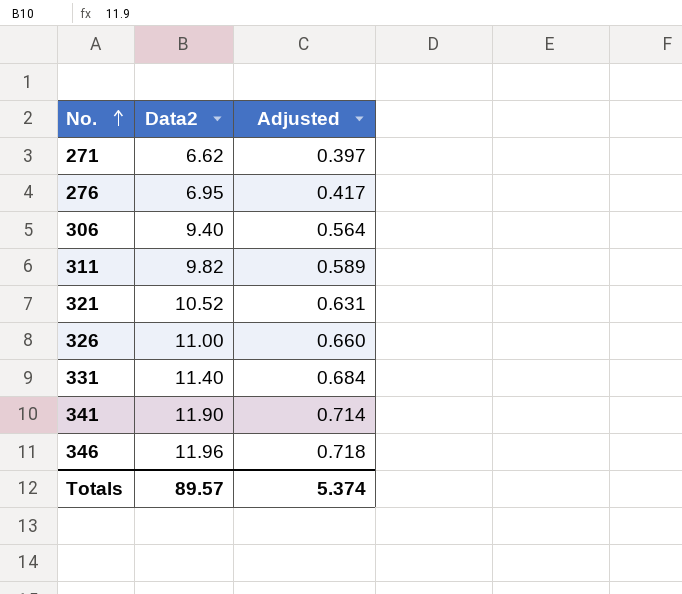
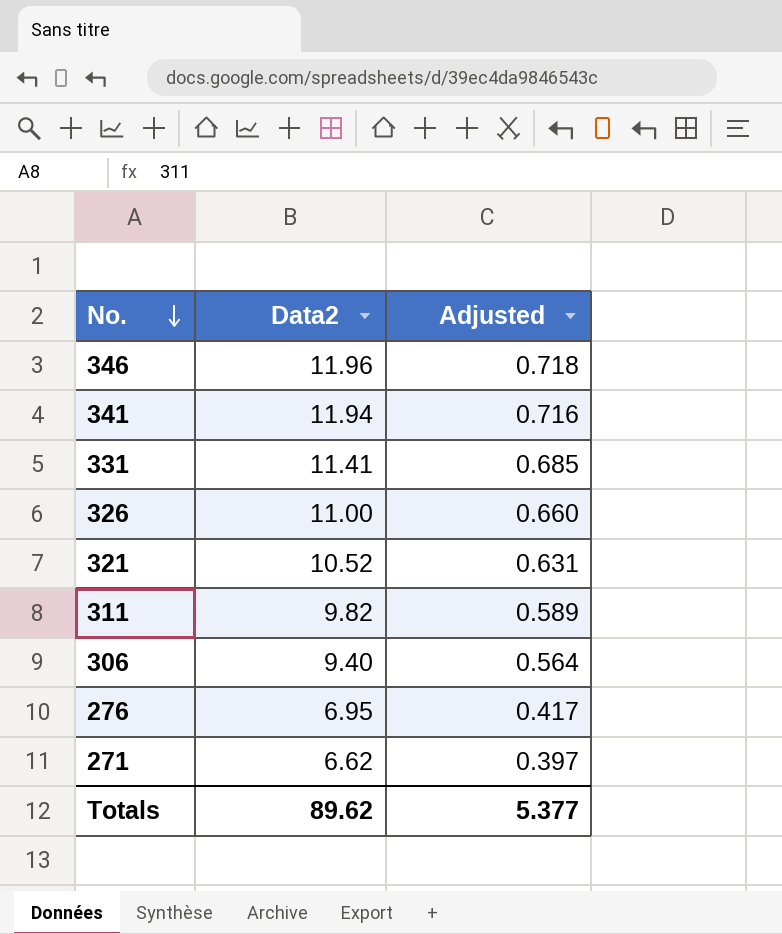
row order: No. ascending -> No. descending
341 | Data2: 11.90 -> 11.94
341 | Adjusted: 0.714 -> 0.716
331 | Data2: 11.40 -> 11.41
331 | Adjusted: 0.684 -> 0.685
Totals | Data2: 89.57 -> 89.62
Totals | Adjusted: 5.374 -> 5.377

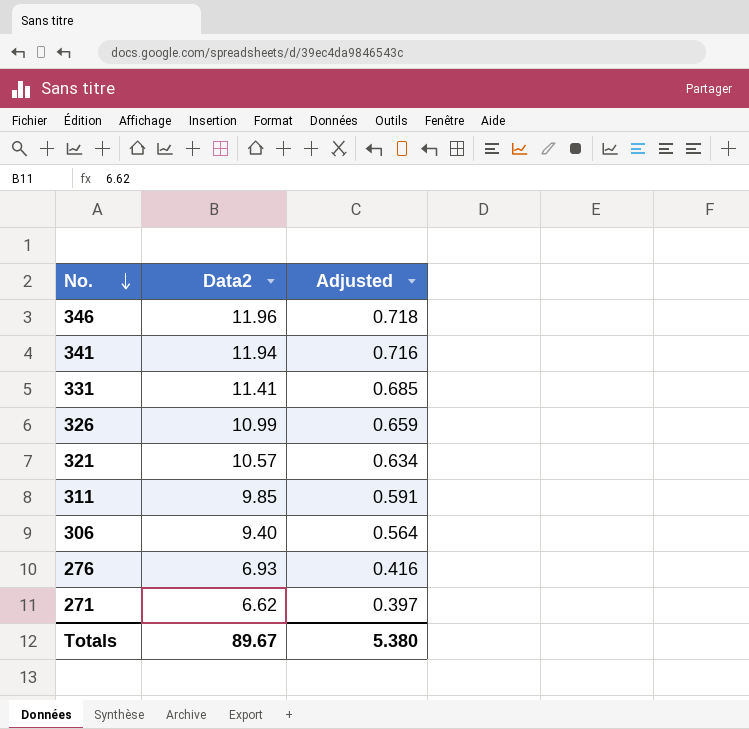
326 | Data2: 11.00 -> 10.99
326 | Adjusted: 0.660 -> 0.659
321 | Data2: 10.52 -> 10.57
321 | Adjusted: 0.631 -> 0.634
311 | Data2: 9.82 -> 9.85
311 | Adjusted: 0.589 -> 0.591
276 | Data2: 6.95 -> 6.93
276 | Adjusted: 0.417 -> 0.416
Totals | Data2: 89.62 -> 89.67
Totals | Adjusted: 5.377 -> 5.380

